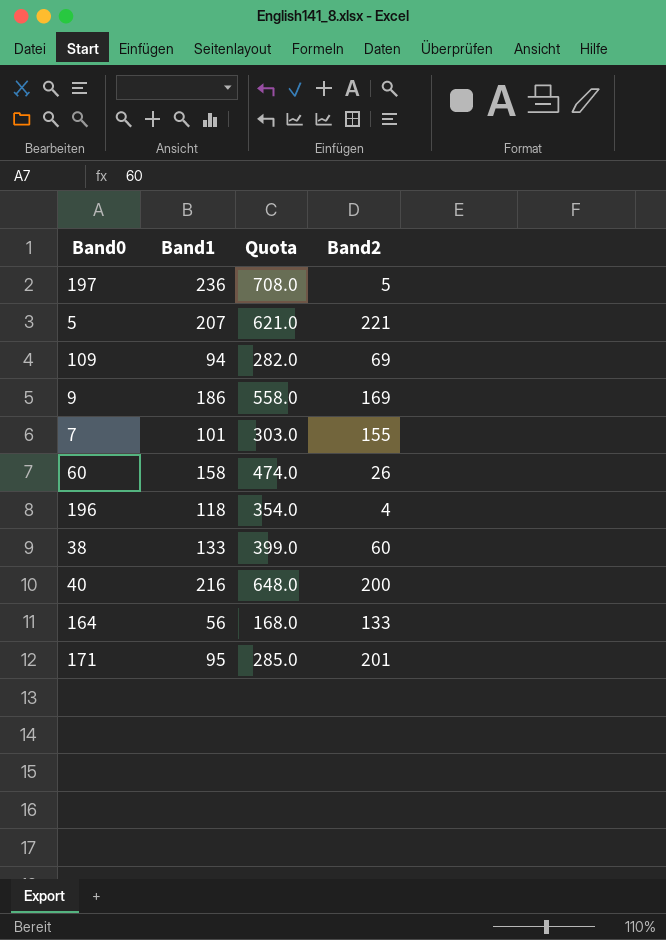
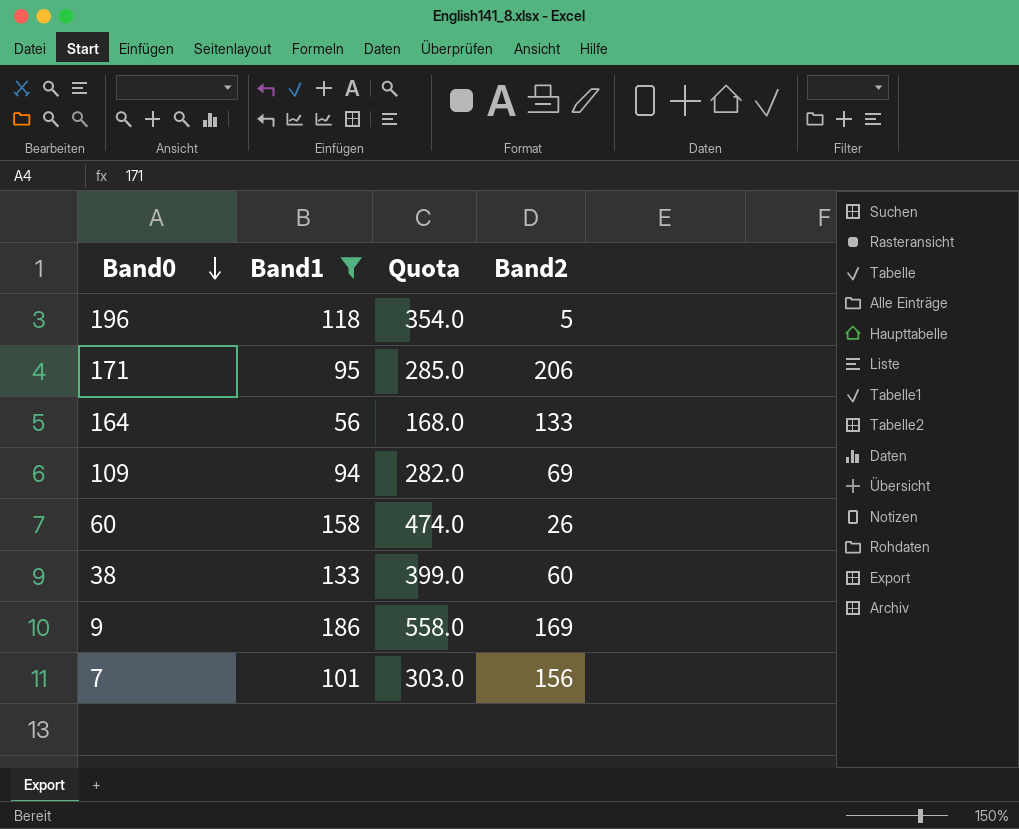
filter: none -> Band1 <= 186
row order: none -> Band0 descending
196 | Band2: 4 -> 5
171 | Band2: 201 -> 206
7 | Band2: 155 -> 156

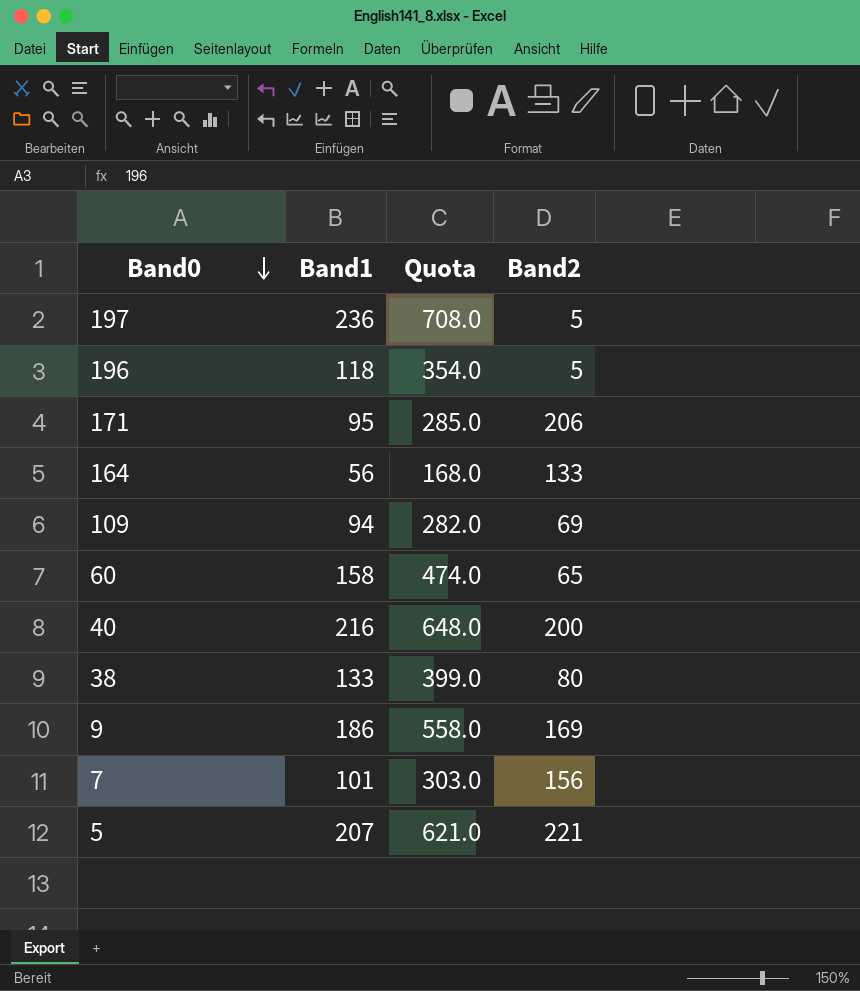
filter: Band1 <= 186 -> none
60 | Band2: 26 -> 65
38 | Band2: 60 -> 80

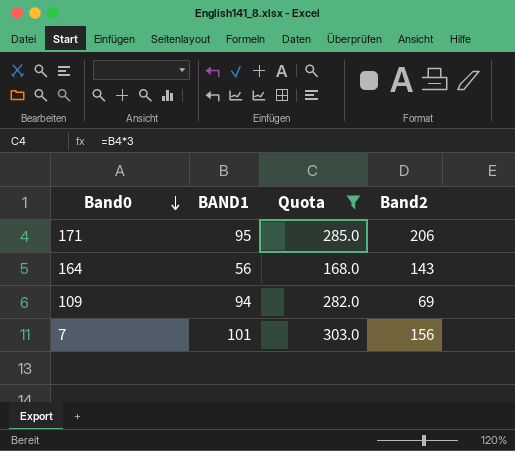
filter: none -> Quota <= 303.0
column name: Band1 -> BAND1
164 | Band2: 133 -> 143

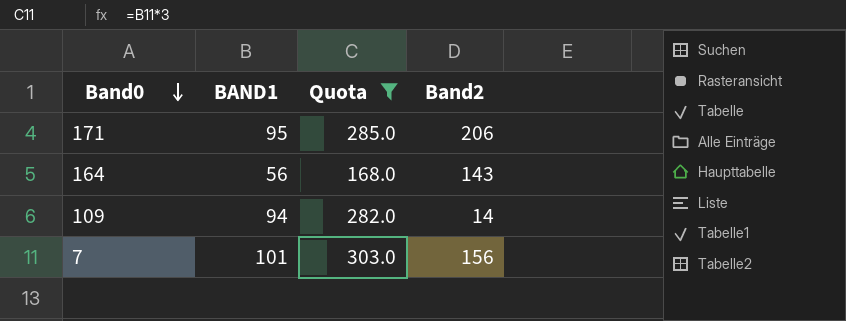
109 | Band2: 69 -> 14

